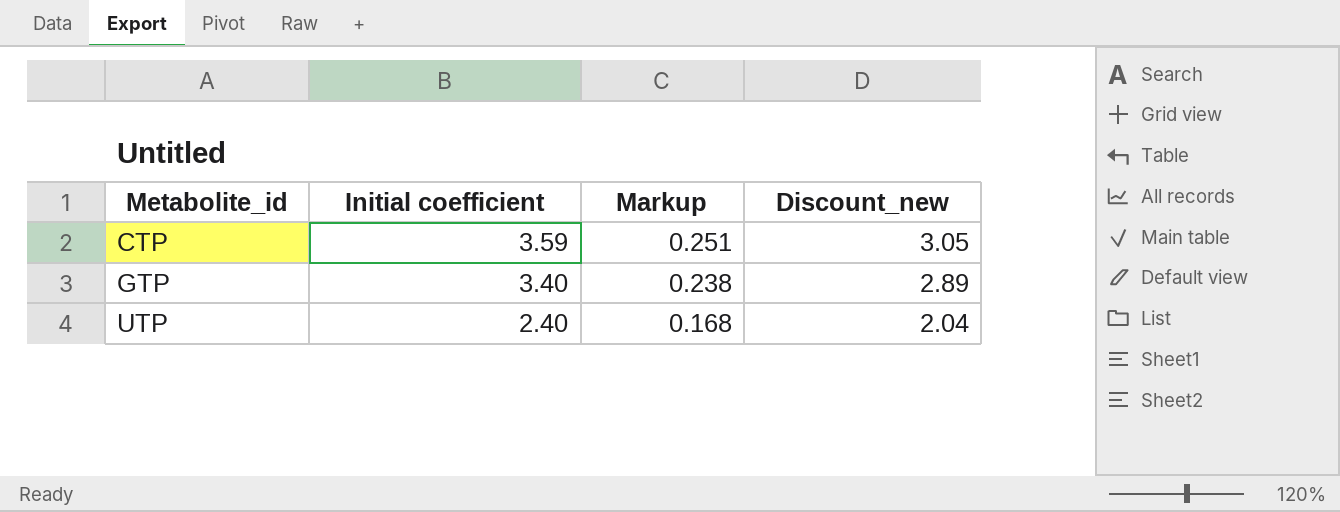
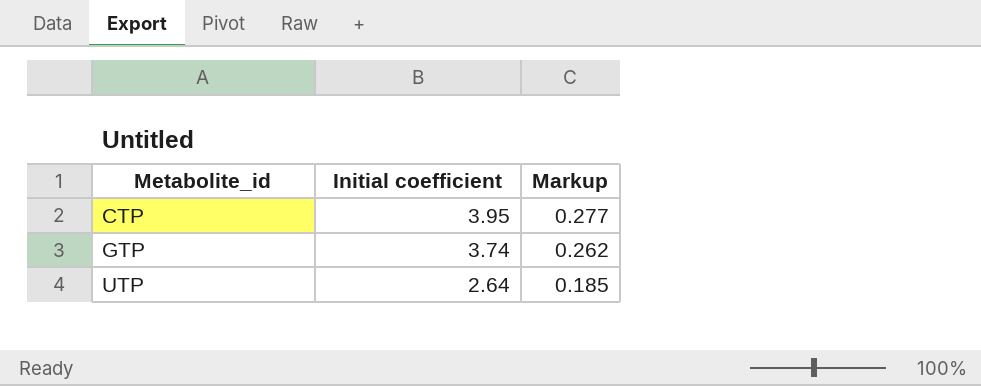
column Discount_new | formula: [Initial coefficient] * 0.85 -> none
CTP | Initial coefficient: 3.59 -> 3.95
CTP | Markup: 0.251 -> 0.277
GTP | Initial coefficient: 3.40 -> 3.74
GTP | Markup: 0.238 -> 0.262
UTP | Initial coefficient: 2.40 -> 2.64
UTP | Markup: 0.168 -> 0.185

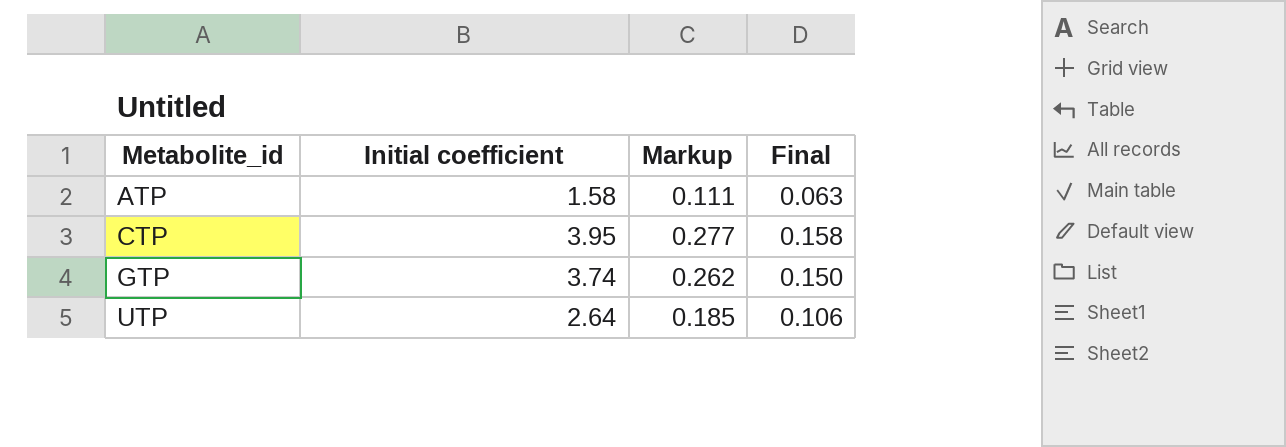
column Final | formula: none -> [Initial coefficient] * 0.04
row ATP: none -> 1.58 | 0.111 | 0.063

